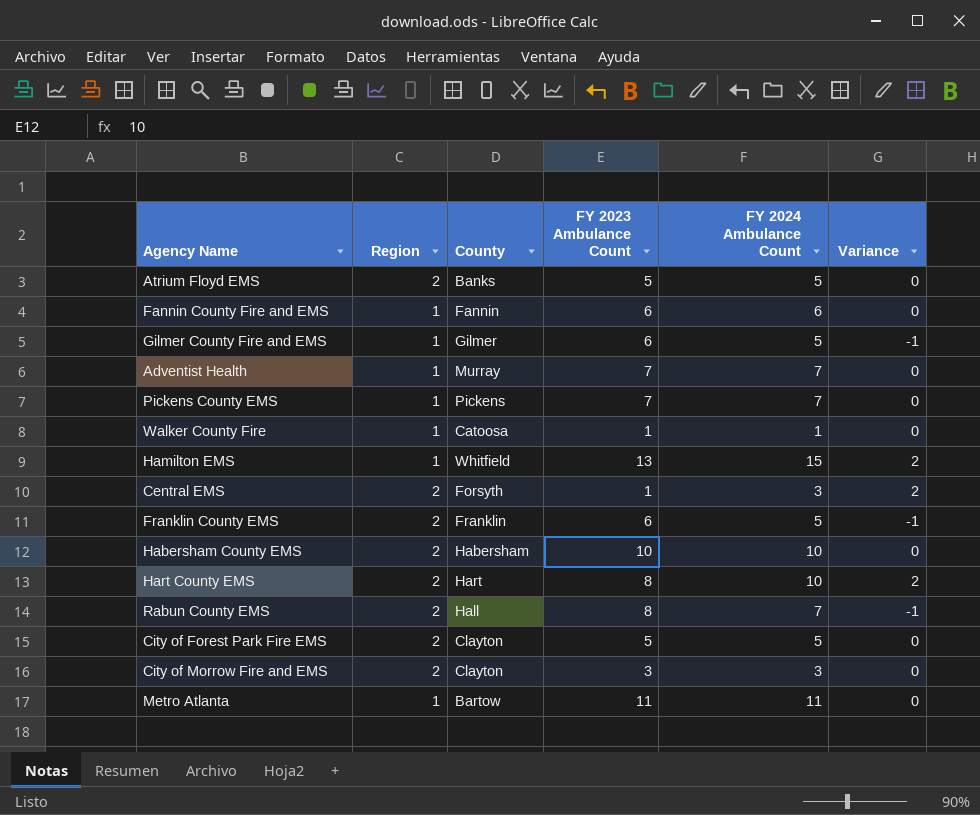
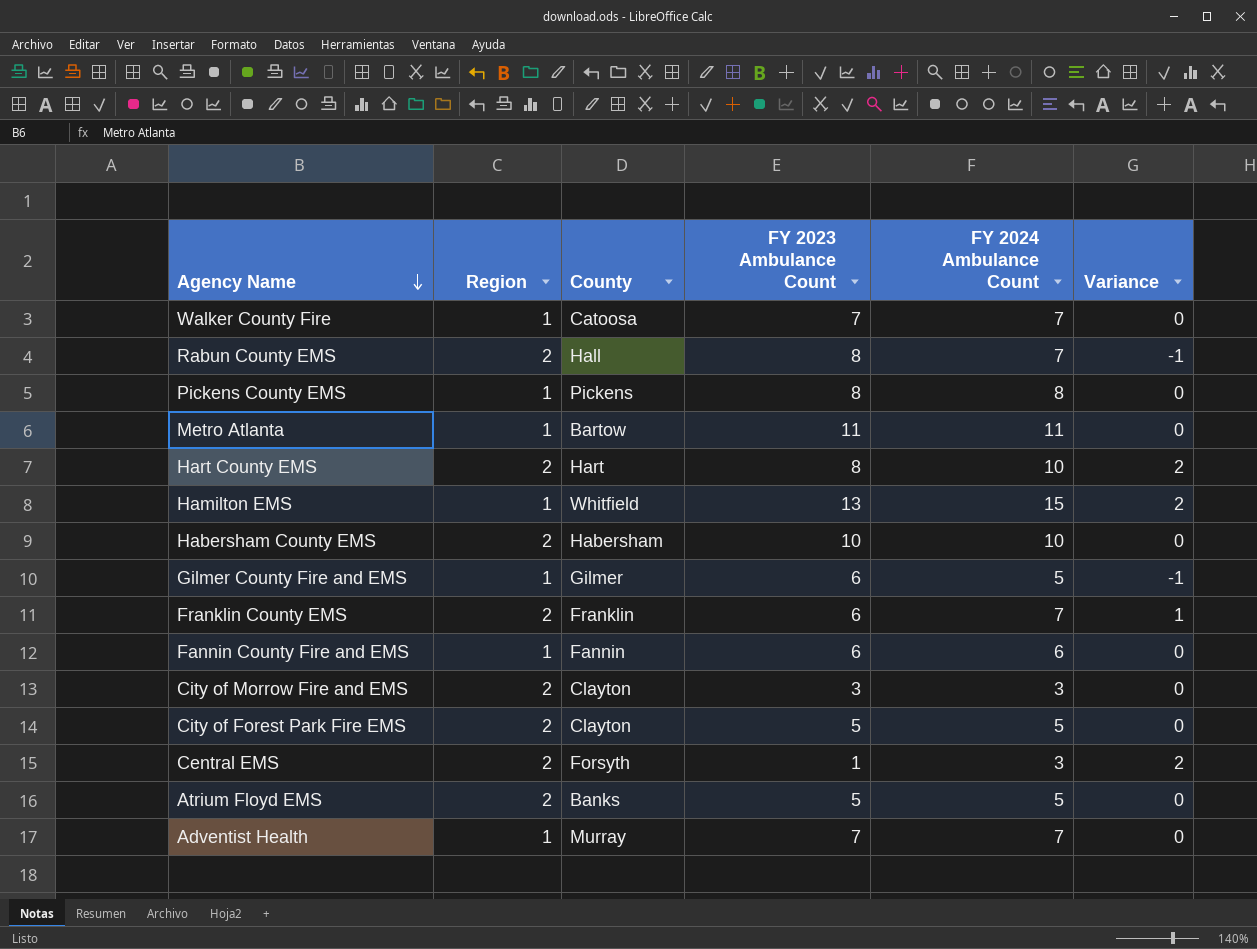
row order: none -> Agency Name descending
Walker County Fire | FY 2023 Ambulance Count: 1 -> 7
Walker County Fire | FY 2024 Ambulance Count: 1 -> 7
Pickens County EMS | FY 2023 Ambulance Count: 7 -> 8
Pickens County EMS | FY 2024 Ambulance Count: 7 -> 8
Franklin County EMS | FY 2024 Ambulance Count: 5 -> 7
Franklin County EMS | Variance: -1 -> 1

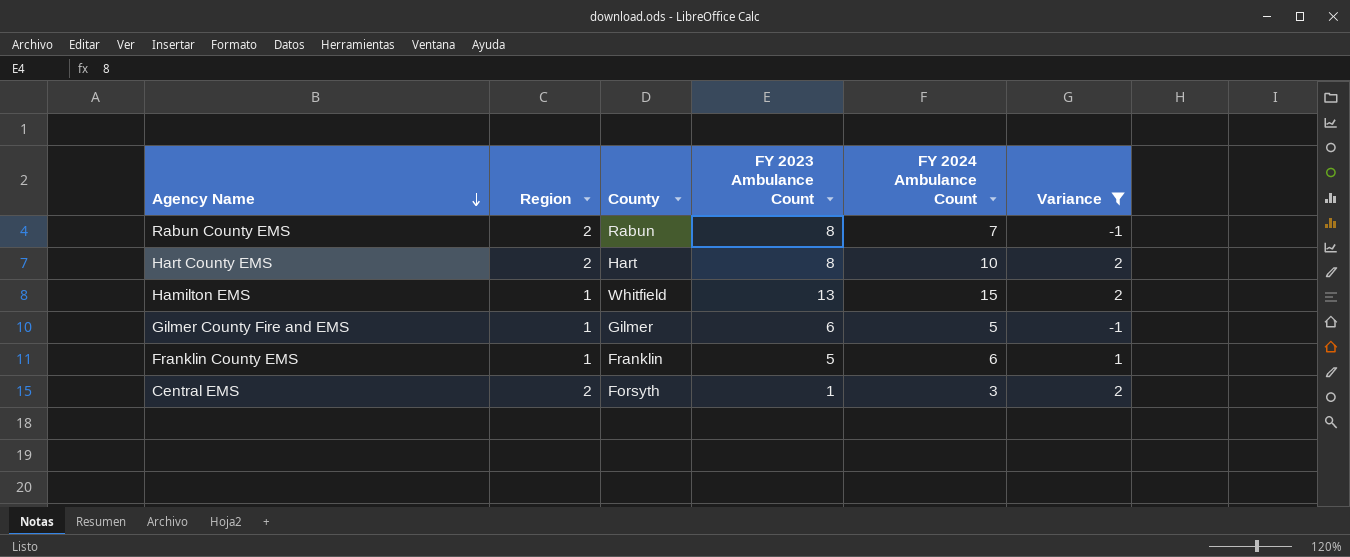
filter: none -> Variance != 0
Rabun County EMS | County: Hall -> Rabun
Franklin County EMS | Region: 2 -> 1
Franklin County EMS | FY 2023 Ambulance Count: 6 -> 5
Franklin County EMS | FY 2024 Ambulance Count: 7 -> 6

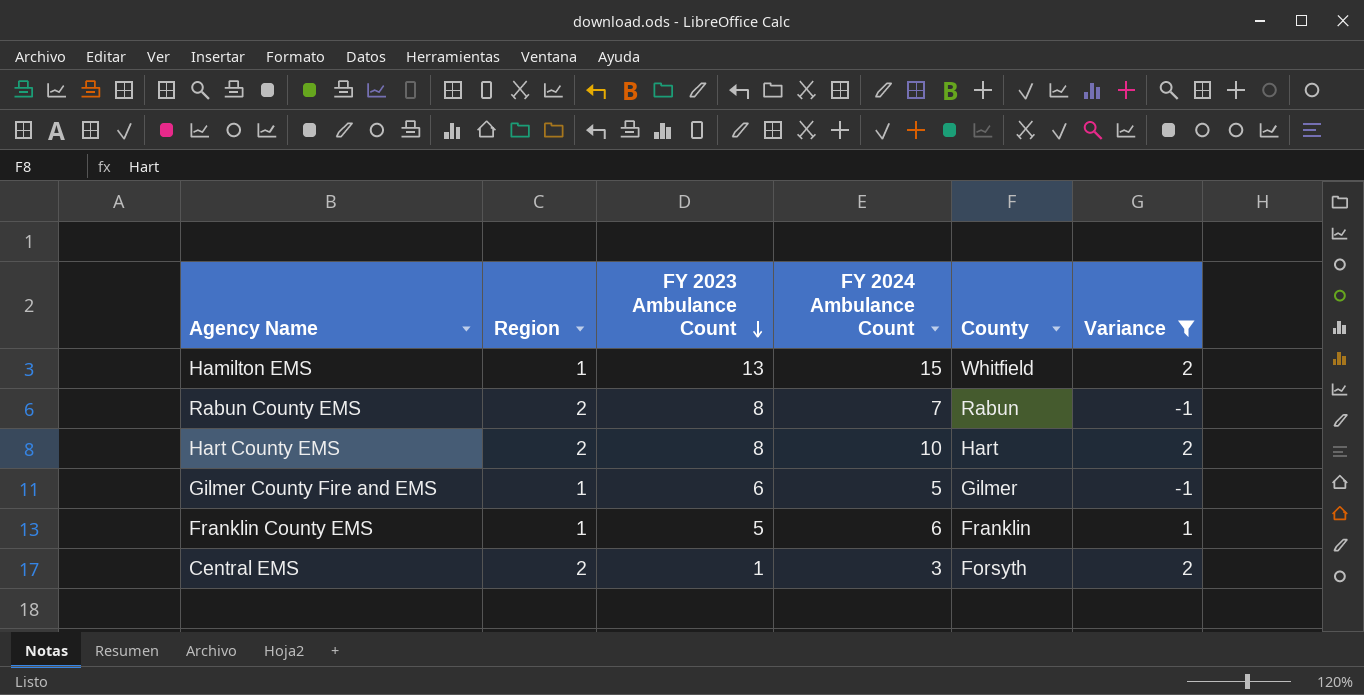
row order: Agency Name descending -> FY 2023 Ambulance Count descending
column County | position: 3 -> 5

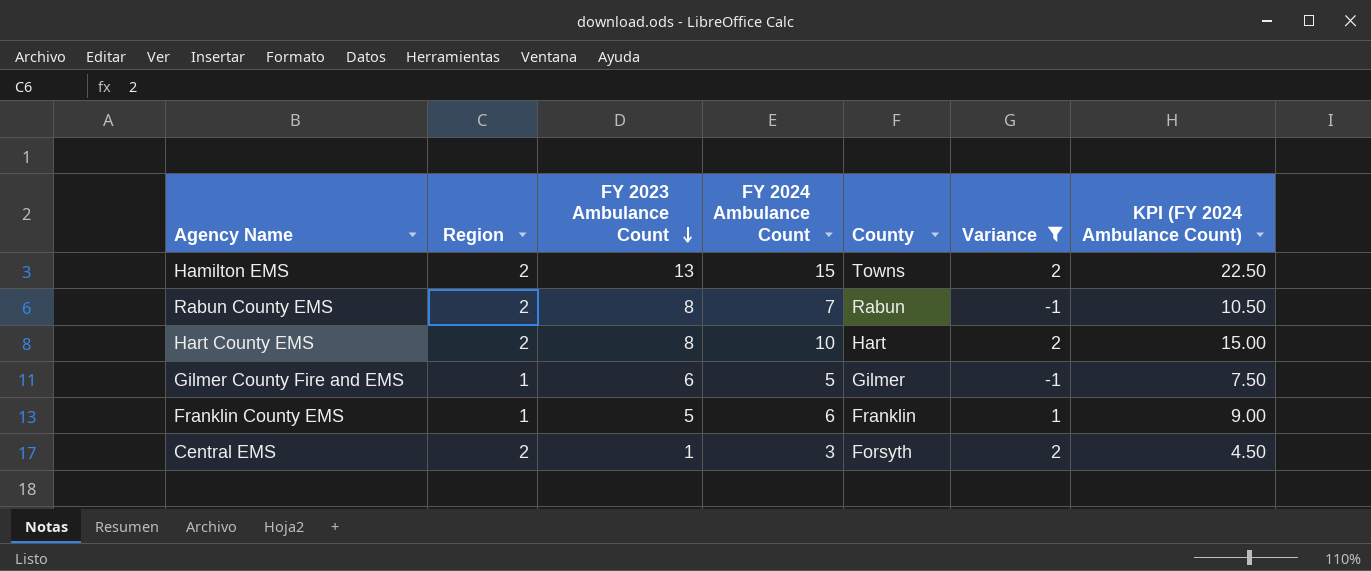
column KPI (FY 2024 Ambulance Count) | formula: none -> [FY 2024 Ambulance Count] * 1.5
Hamilton EMS | Region: 1 -> 2
Hamilton EMS | County: Whitfield -> Towns

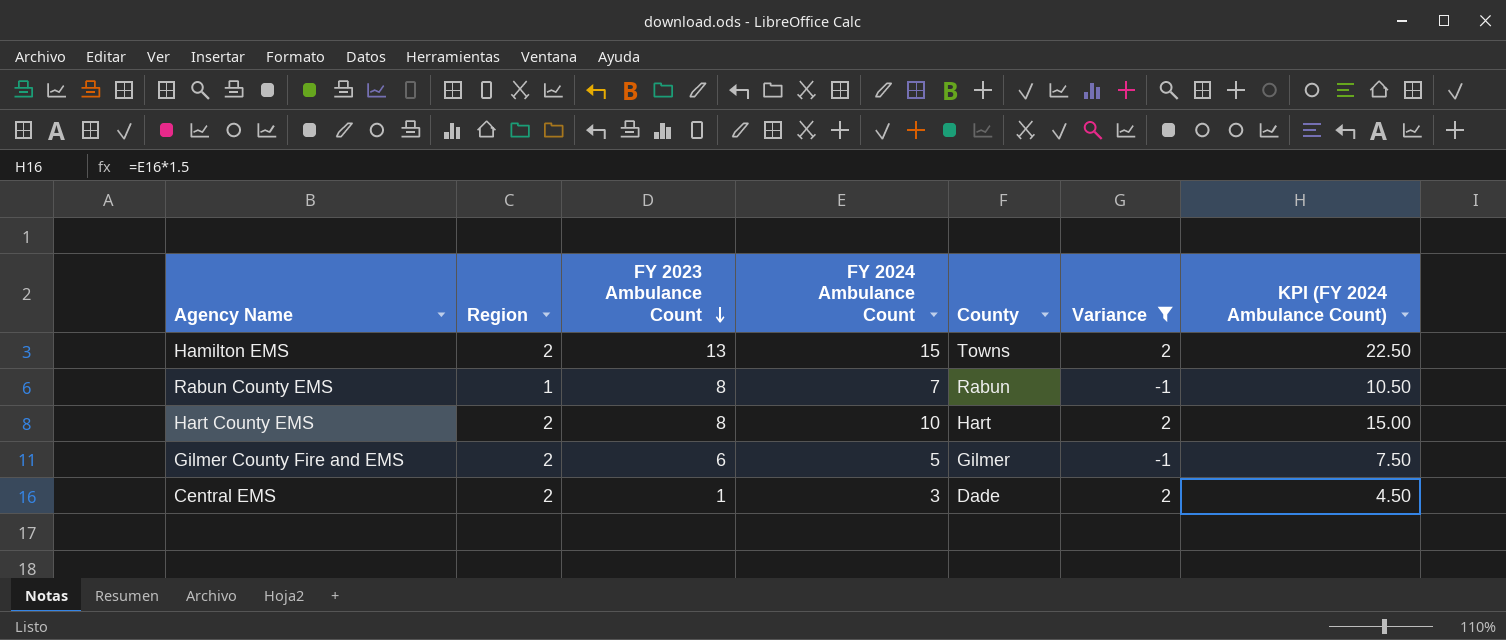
row Franklin County EMS: 1 | 5 | 6 | Franklin | 1 | 9.00 -> none
Rabun County EMS | Region: 2 -> 1
Gilmer County Fire and EMS | Region: 1 -> 2
Central EMS | County: Forsyth -> Dade

